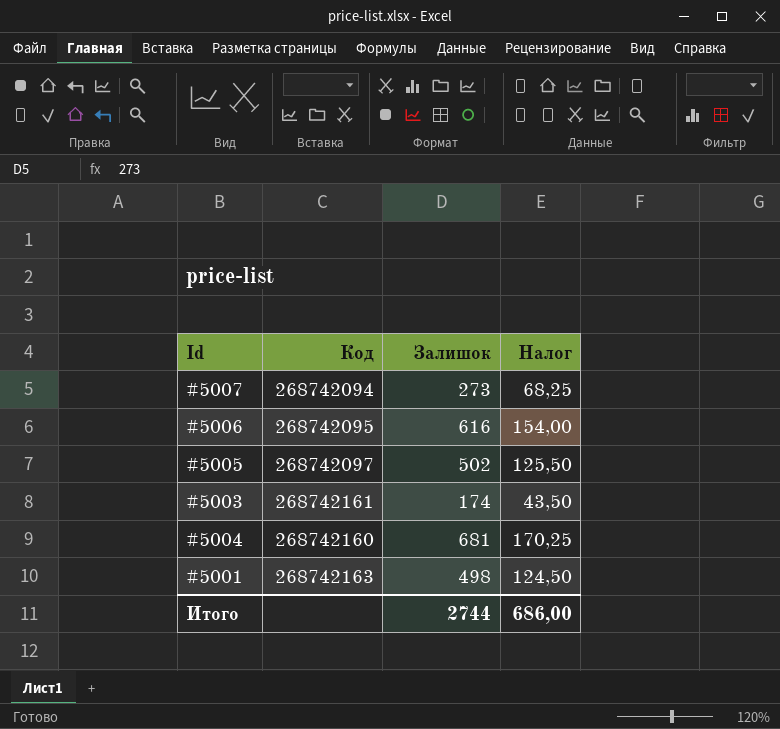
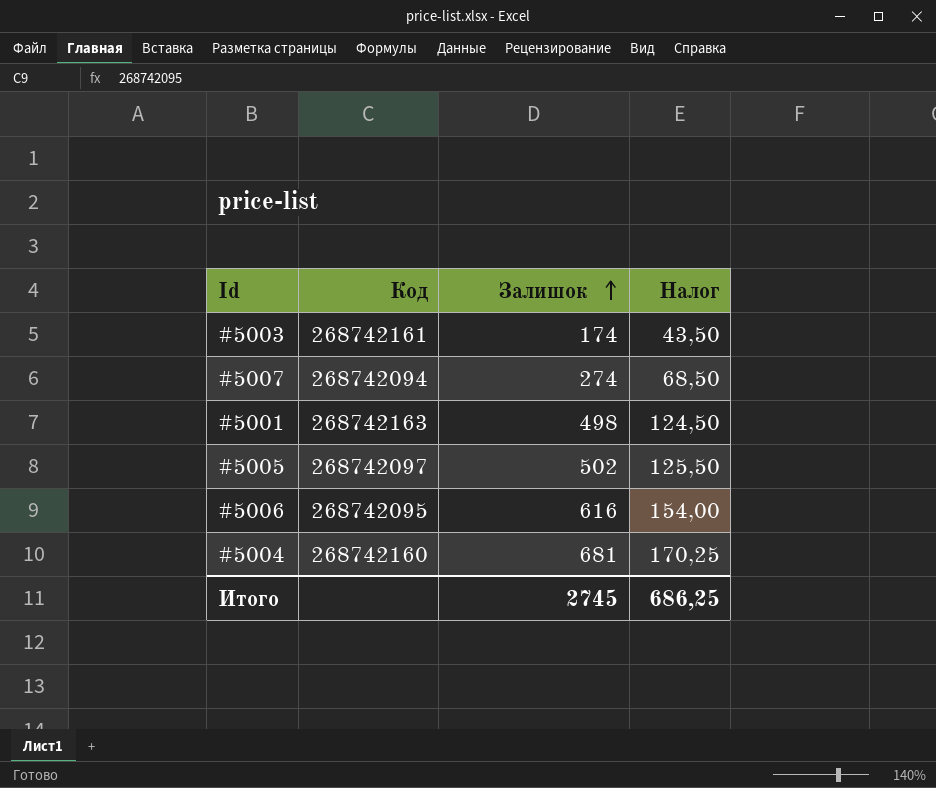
row order: none -> Залишок ascending
#5007 | Залишок: 273 -> 274
#5007 | Налог: 68,25 -> 68,50
Итого | Залишок: 2744 -> 2745
Итого | Налог: 686,00 -> 686,25

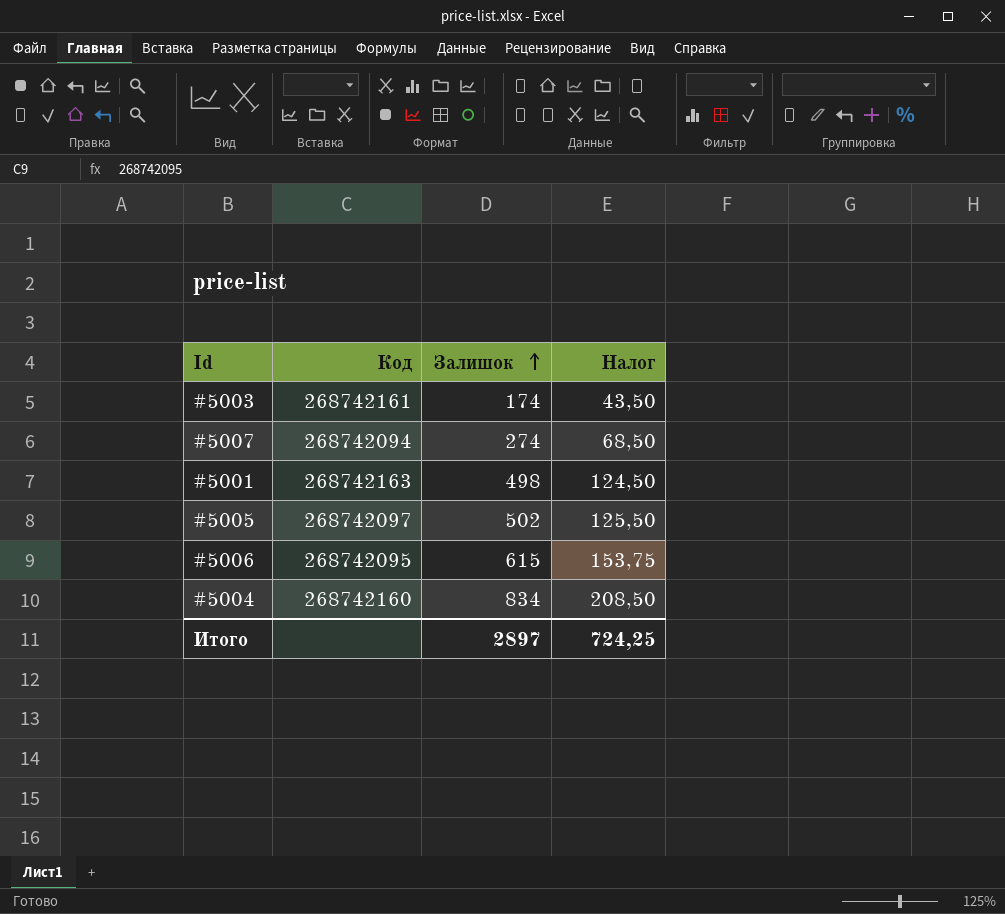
#5006 | Залишок: 616 -> 615
#5006 | Налог: 154,00 -> 153,75
#5004 | Залишок: 681 -> 834
#5004 | Налог: 170,25 -> 208,50
Итого | Залишок: 2745 -> 2897
Итого | Налог: 686,25 -> 724,25

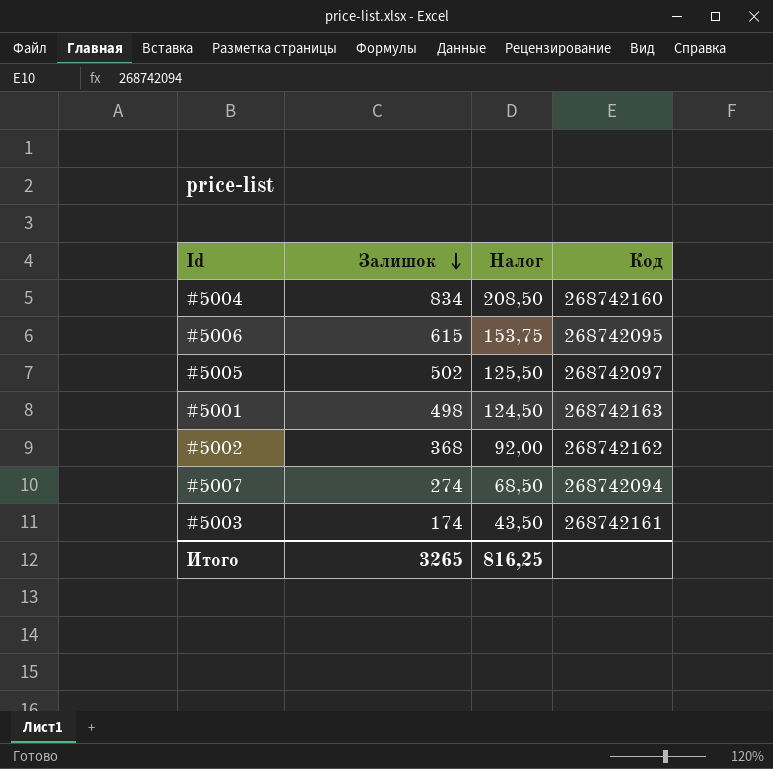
row order: Залишок ascending -> Залишок descending
column Код | position: 2 -> 4
row #5002: none -> 368 | 92,00 | 268742162
Итого | Залишок: 2897 -> 3265
Итого | Налог: 724,25 -> 816,25

